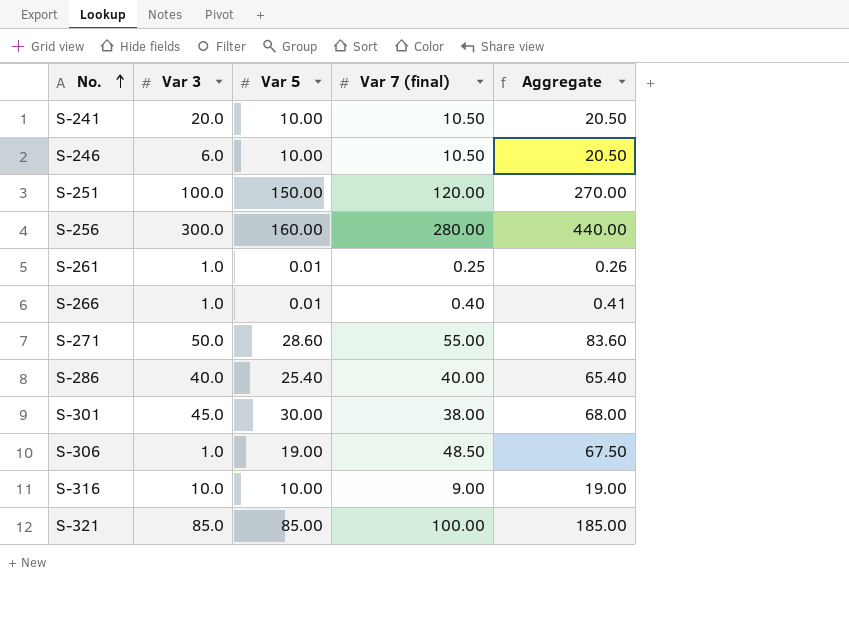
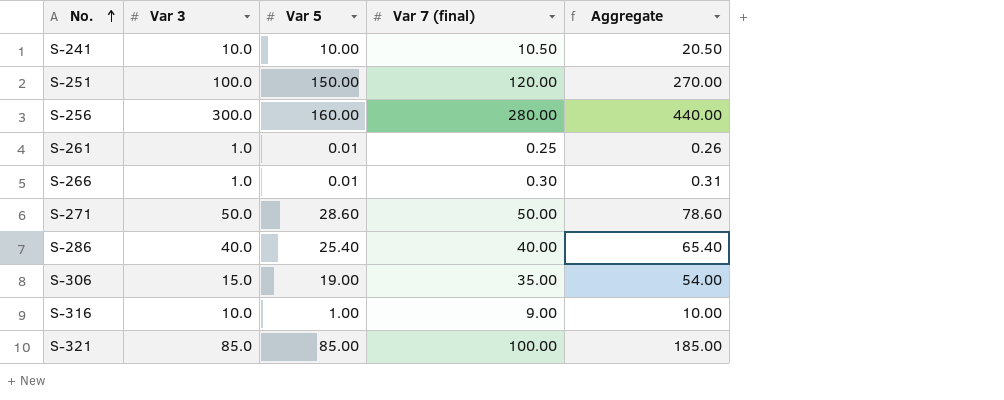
row S-246: 6.0 | 10.00 | 10.50 | 20.50 -> none
row S-301: 45.0 | 30.00 | 38.00 | 68.00 -> none
S-241 | Var 3: 20.0 -> 10.0
S-266 | Var 7 (final): 0.40 -> 0.30
S-266 | Aggregate: 0.41 -> 0.31
S-271 | Var 7 (final): 55.00 -> 50.00
S-271 | Aggregate: 83.60 -> 78.60
S-306 | Var 3: 1.0 -> 15.0
S-306 | Var 7 (final): 48.50 -> 35.00
S-306 | Aggregate: 67.50 -> 54.00
S-316 | Var 5: 10.00 -> 1.00
S-316 | Aggregate: 19.00 -> 10.00

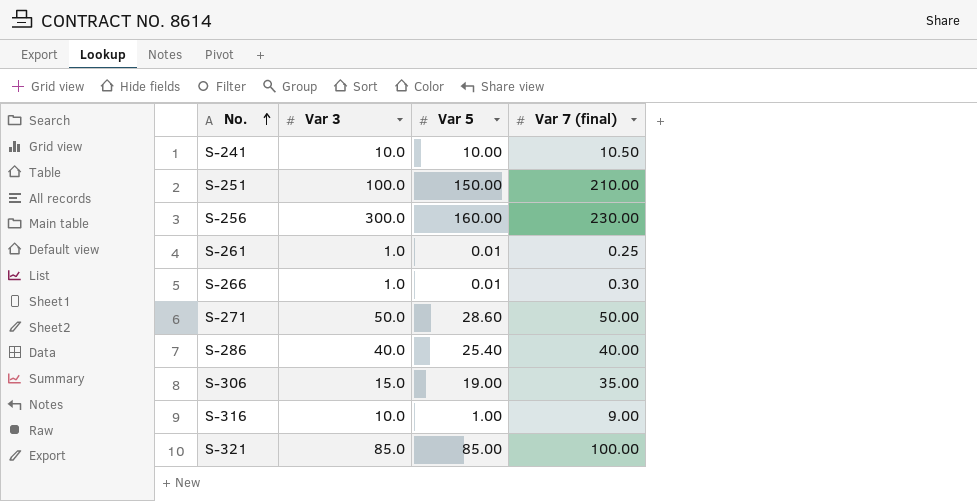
column Aggregate | formula: [Var 5] + [Var 7 (final)] -> none
S-251 | Var 7 (final): 120.00 -> 210.00
S-256 | Var 7 (final): 280.00 -> 230.00

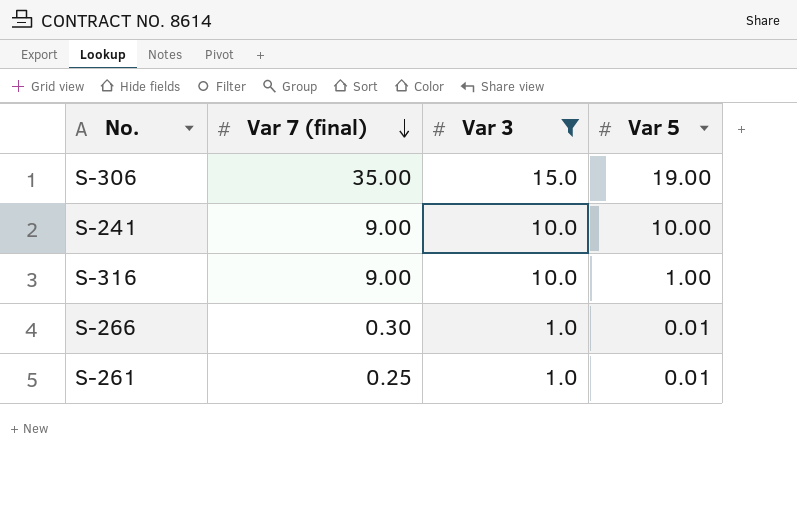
filter: none -> Var 3 <= 15.0
row order: No. ascending -> Var 7 (final) descending
column Var 7 (final) | position: 4 -> 2
S-241 | Var 7 (final): 10.50 -> 9.00

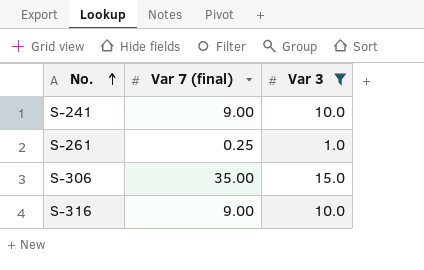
row order: Var 7 (final) descending -> No. ascending
column Var 5 | position: 4 -> none
row S-266: 0.30 | 1.0 | 0.01 -> none

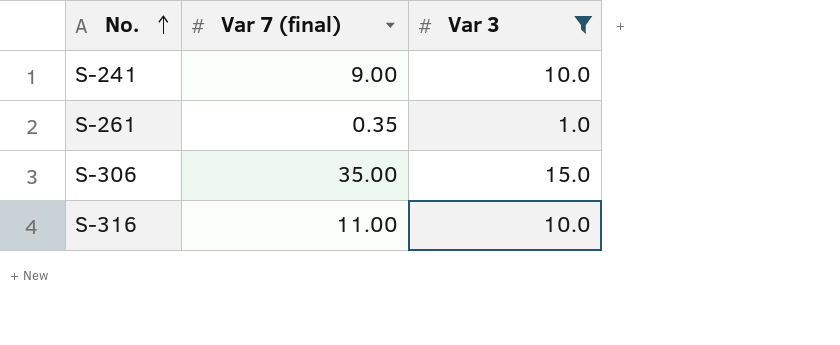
S-261 | Var 7 (final): 0.25 -> 0.35
S-316 | Var 7 (final): 9.00 -> 11.00

